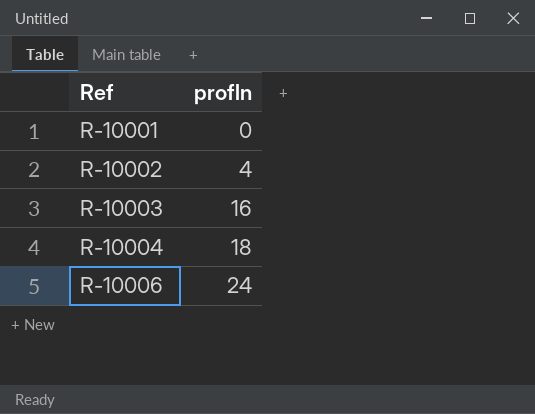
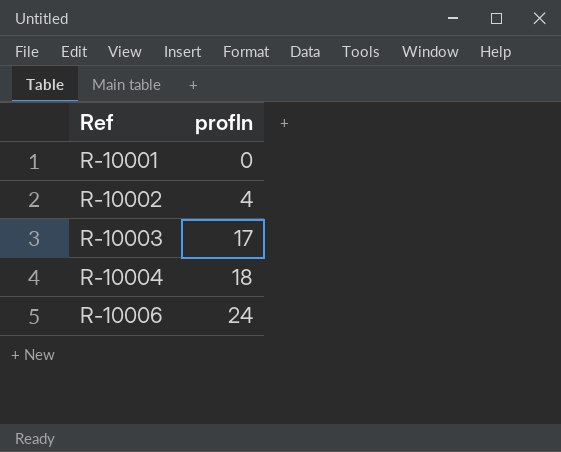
R-10003 | profln: 16 -> 17

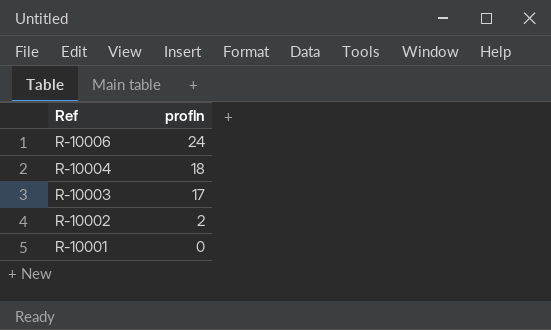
row order: Ref ascending -> Ref descending
R-10002 | profln: 4 -> 2

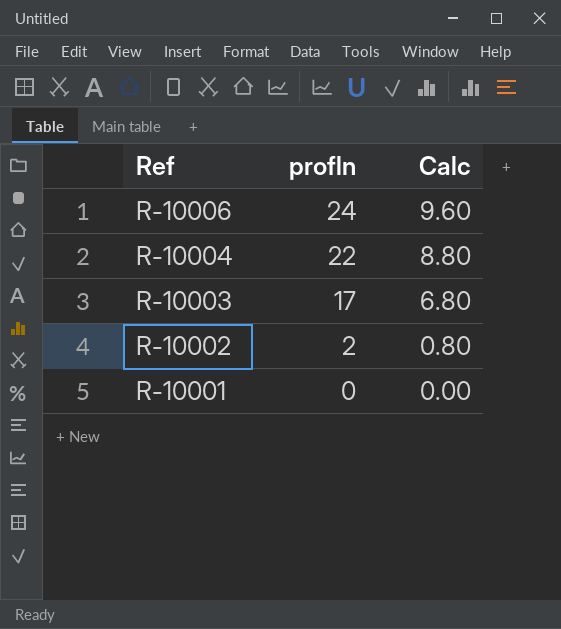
column Calc | formula: none -> [profln] * 0.4
R-10004 | profln: 18 -> 22

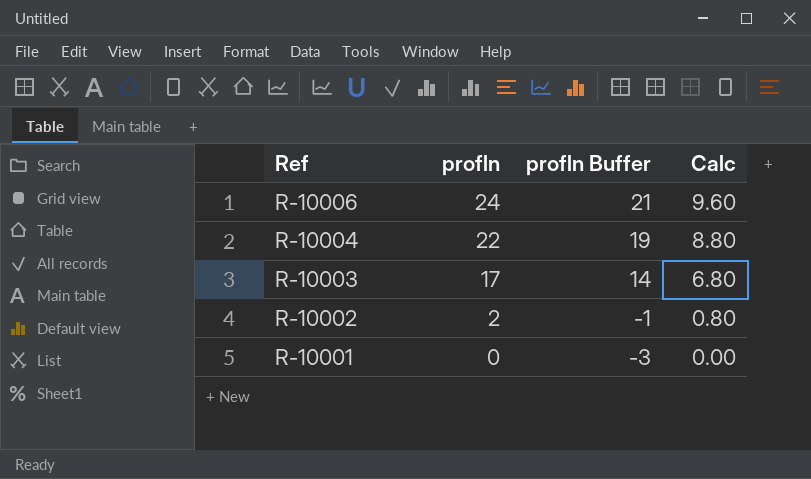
column profln Buffer | formula: none -> [profln] - 3

